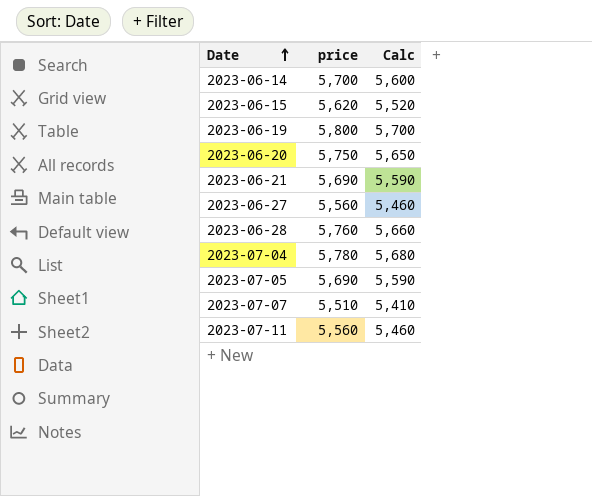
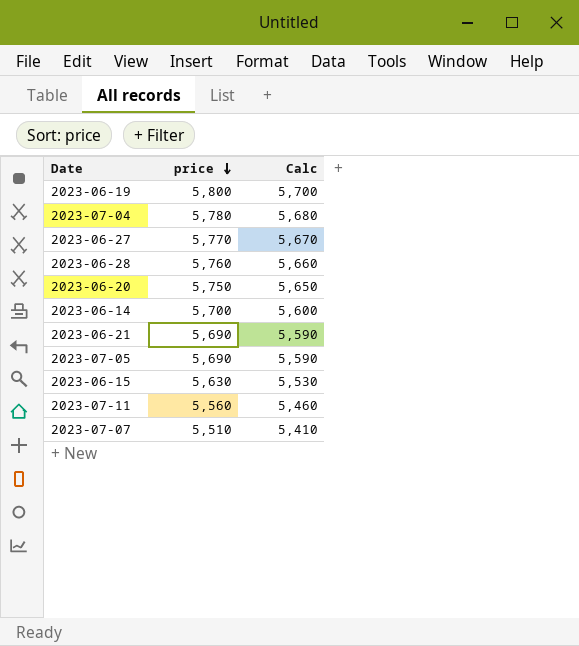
row order: Date ascending -> price descending
2023-06-27 | price: 5,560 -> 5,770
2023-06-27 | Calc: 5,460 -> 5,670
2023-06-15 | price: 5,620 -> 5,630
2023-06-15 | Calc: 5,520 -> 5,530

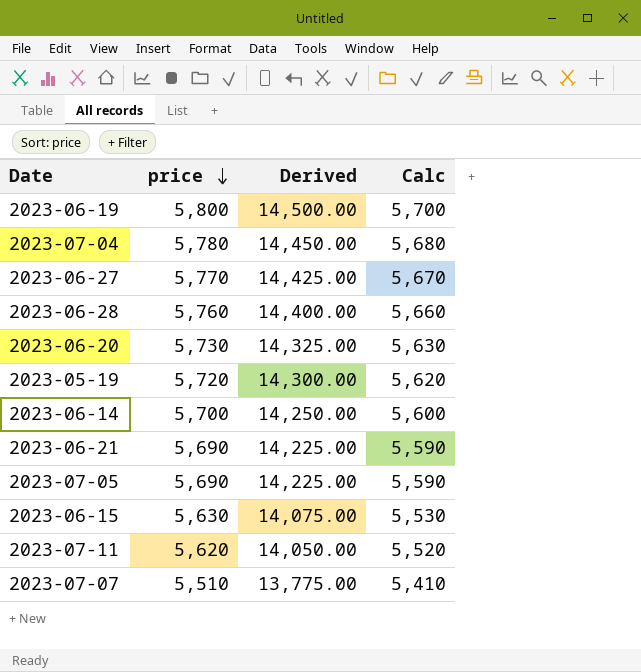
column Derived | formula: none -> [price] * 2.5
2023-06-20 | price: 5,750 -> 5,730
2023-06-20 | Calc: 5,650 -> 5,630
row 2023-05-19: none -> 5,720 | 14,300.00 | 5,620
2023-07-11 | price: 5,560 -> 5,620
2023-07-11 | Calc: 5,460 -> 5,520

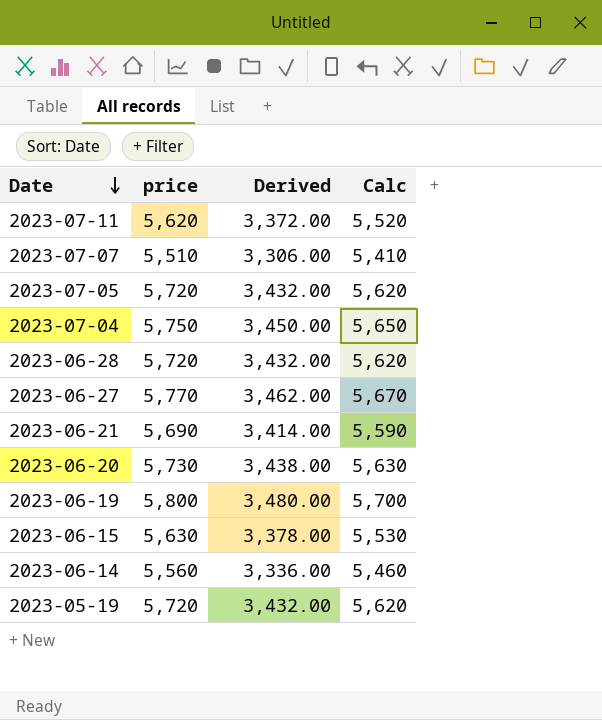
row order: price descending -> Date descending
column Derived | formula: [price] * 2.5 -> [price] * 0.6
2023-07-05 | price: 5,690 -> 5,720
2023-07-05 | Calc: 5,590 -> 5,620
2023-07-04 | price: 5,780 -> 5,750
2023-07-04 | Calc: 5,680 -> 5,650
2023-06-28 | price: 5,760 -> 5,720
2023-06-28 | Calc: 5,660 -> 5,620
2023-06-14 | price: 5,700 -> 5,560
2023-06-14 | Calc: 5,600 -> 5,460

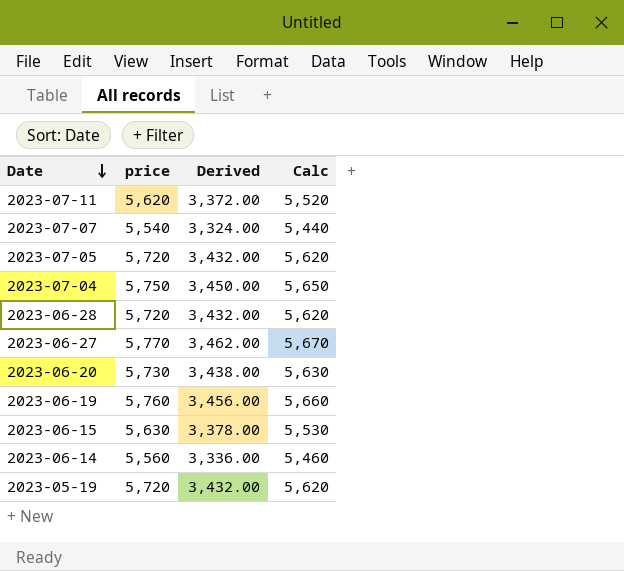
row 2023-06-21: 5,690 | 3,414.00 | 5,590 -> none
2023-07-07 | price: 5,510 -> 5,540
2023-07-07 | Derived: 3,306.00 -> 3,324.00
2023-07-07 | Calc: 5,410 -> 5,440
2023-06-19 | price: 5,800 -> 5,760
2023-06-19 | Derived: 3,480.00 -> 3,456.00
2023-06-19 | Calc: 5,700 -> 5,660

